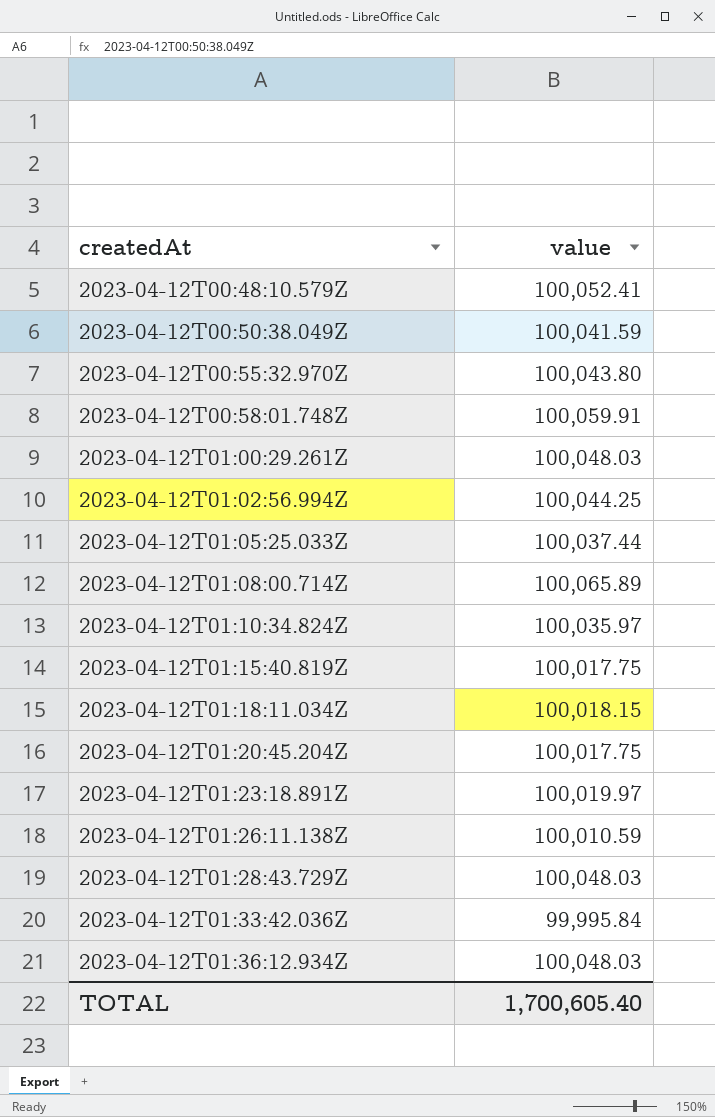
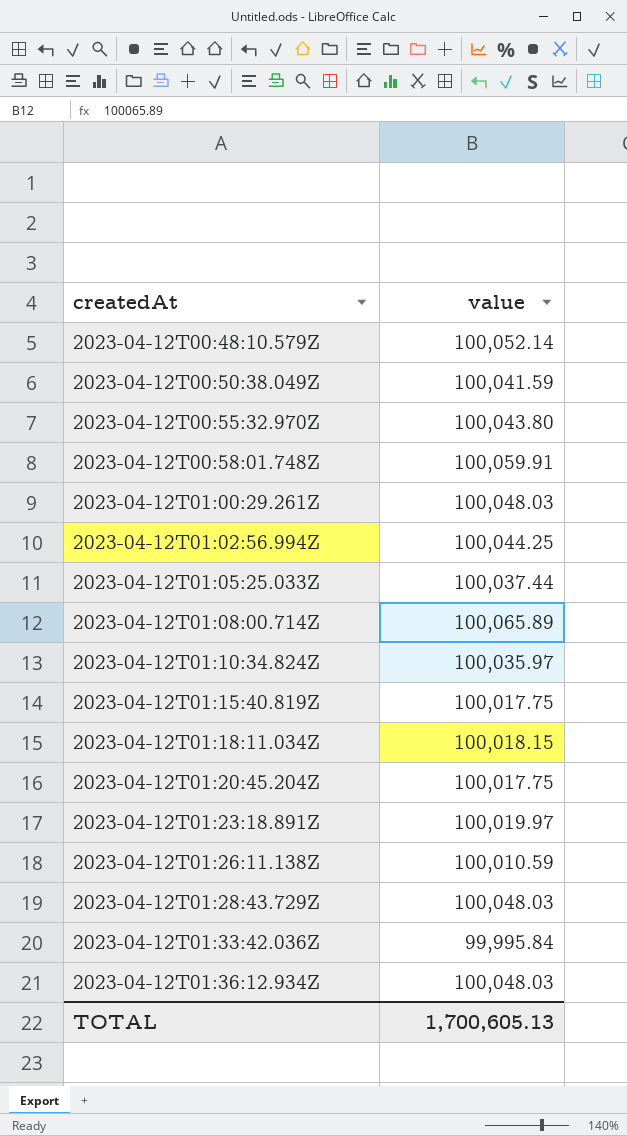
2023-04-12T00:48:10.579Z | value: 100,052.41 -> 100,052.14
TOTAL | value: 1,700,605.40 -> 1,700,605.13

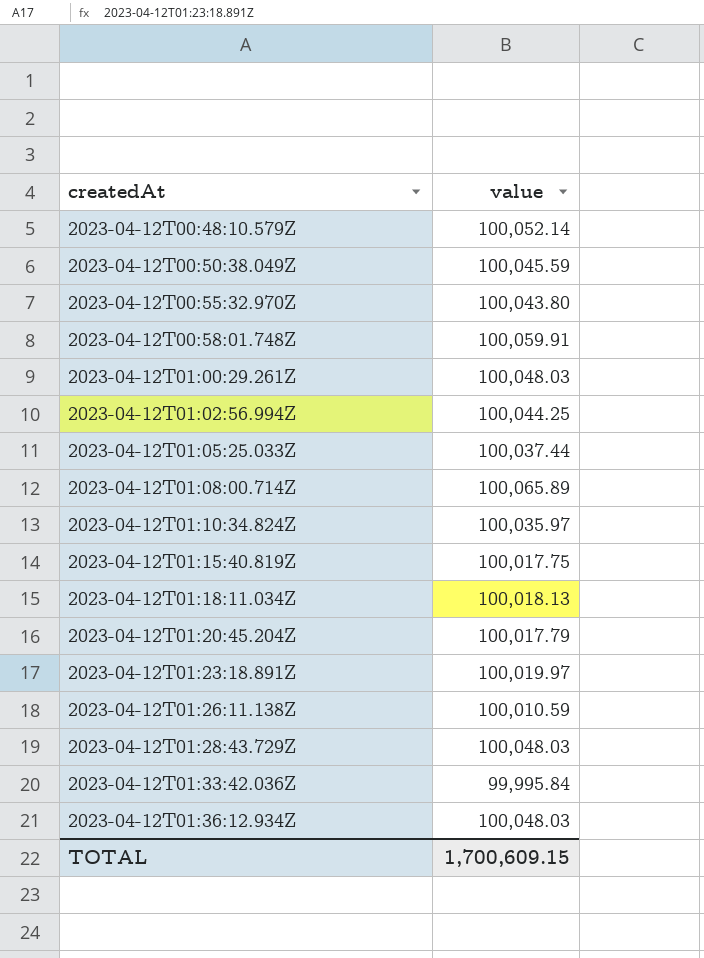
2023-04-12T00:50:38.049Z | value: 100,041.59 -> 100,045.59
2023-04-12T01:18:11.034Z | value: 100,018.15 -> 100,018.13
2023-04-12T01:20:45.204Z | value: 100,017.75 -> 100,017.79
TOTAL | value: 1,700,605.13 -> 1,700,609.15

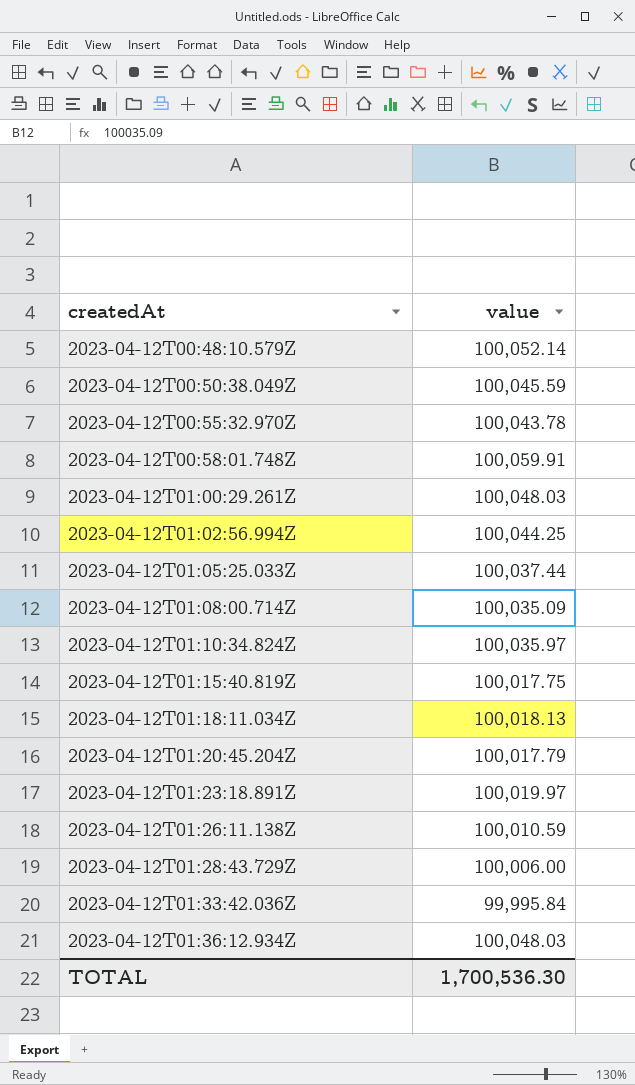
2023-04-12T00:55:32.970Z | value: 100,043.80 -> 100,043.78
2023-04-12T01:08:00.714Z | value: 100,065.89 -> 100,035.09
2023-04-12T01:28:43.729Z | value: 100,048.03 -> 100,006.00
TOTAL | value: 1,700,609.15 -> 1,700,536.30

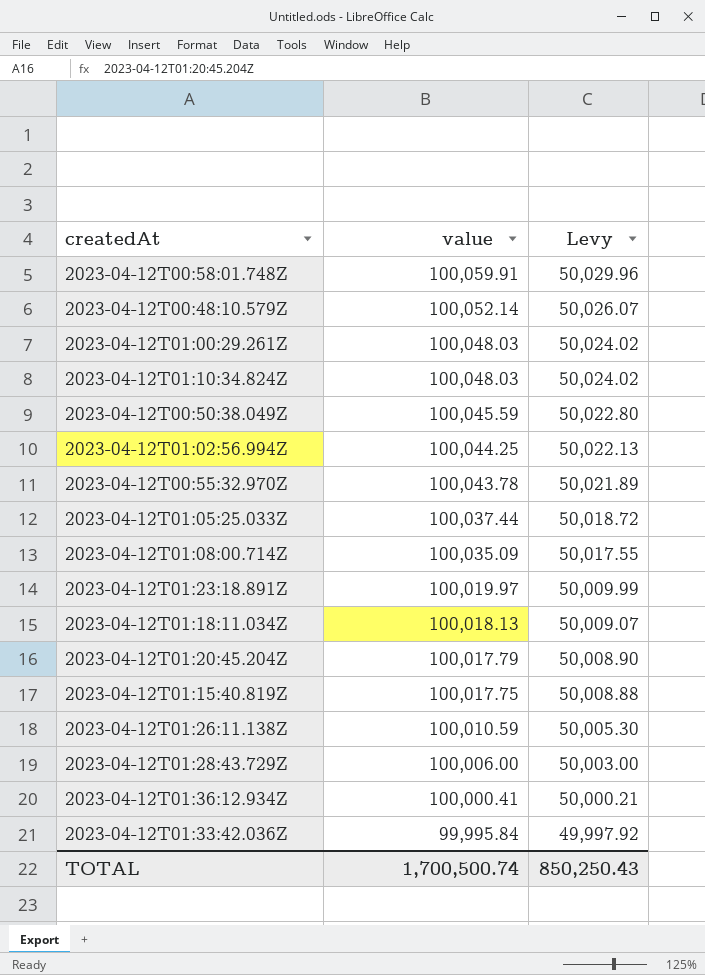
row order: createdAt ascending -> value descending
column Levy | formula: none -> [value] * 0.5
2023-04-12T01:10:34.824Z | value: 100,035.97 -> 100,048.03
2023-04-12T01:36:12.934Z | value: 100,048.03 -> 100,000.41
TOTAL | value: 1,700,536.30 -> 1,700,500.74

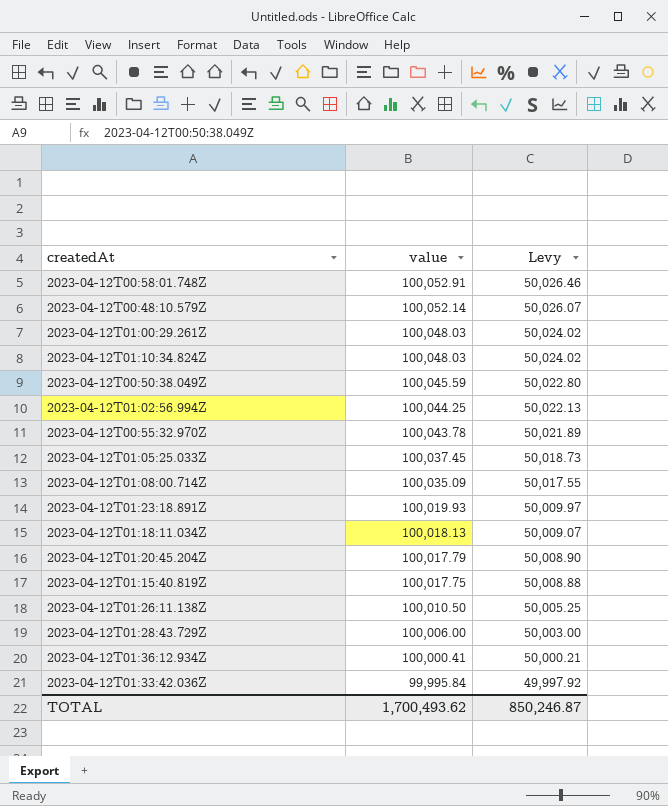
2023-04-12T00:58:01.748Z | value: 100,059.91 -> 100,052.91
2023-04-12T00:58:01.748Z | Levy: 50,029.96 -> 50,026.46
2023-04-12T01:05:25.033Z | value: 100,037.44 -> 100,037.45
2023-04-12T01:05:25.033Z | Levy: 50,018.72 -> 50,018.73
2023-04-12T01:23:18.891Z | value: 100,019.97 -> 100,019.93
2023-04-12T01:23:18.891Z | Levy: 50,009.99 -> 50,009.97
2023-04-12T01:26:11.138Z | value: 100,010.59 -> 100,010.50
2023-04-12T01:26:11.138Z | Levy: 50,005.30 -> 50,005.25
TOTAL | value: 1,700,500.74 -> 1,700,493.62
TOTAL | Levy: 850,250.43 -> 850,246.87

